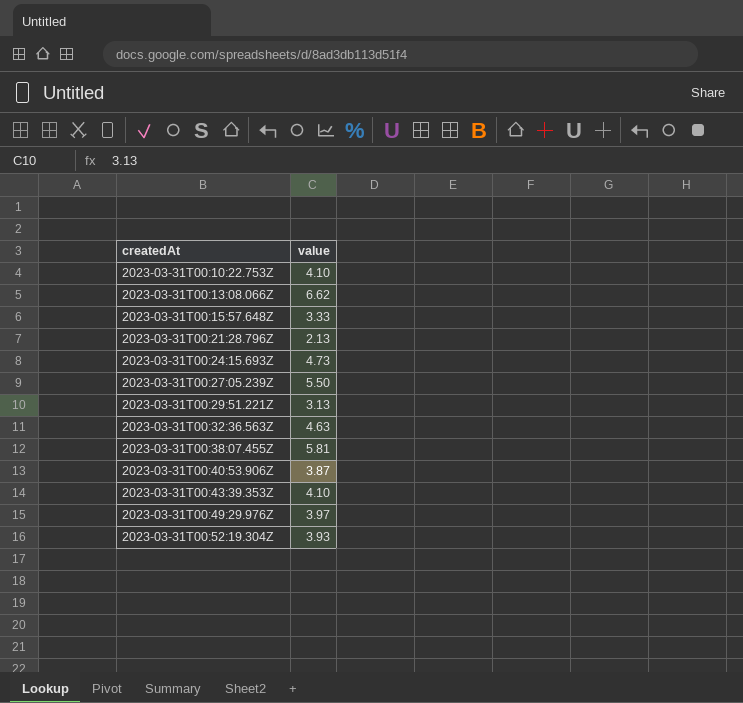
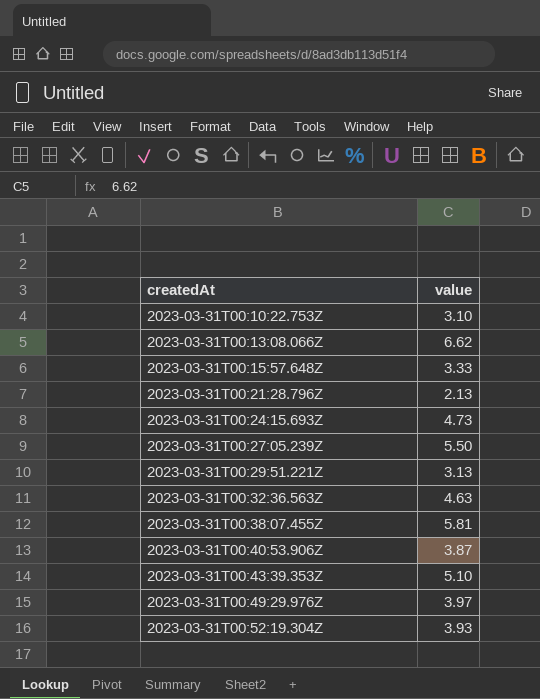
2023-03-31T00:10:22.753Z | value: 4.10 -> 3.10
2023-03-31T00:43:39.353Z | value: 4.10 -> 5.10

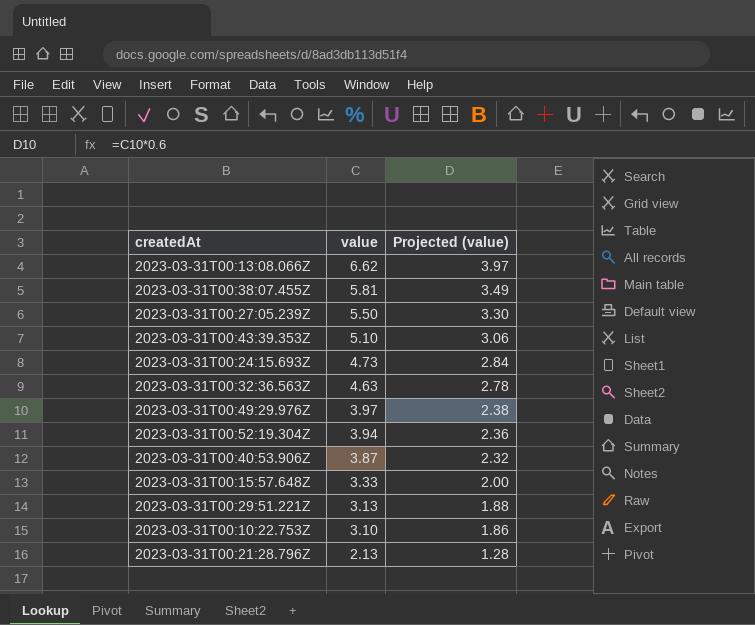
row order: createdAt ascending -> value descending
column Projected (value) | formula: none -> [value] * 0.6
2023-03-31T00:52:19.304Z | value: 3.93 -> 3.94

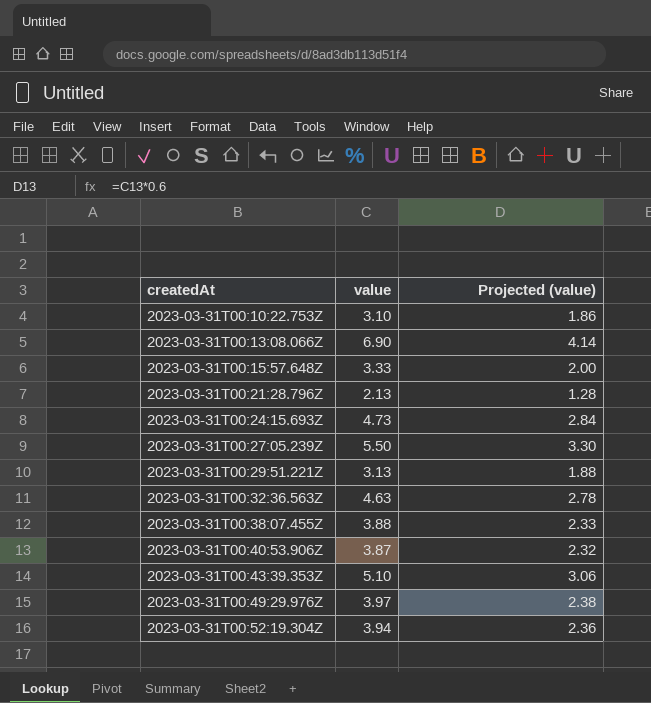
row order: value descending -> createdAt ascending
2023-03-31T00:13:08.066Z | value: 6.62 -> 6.90
2023-03-31T00:13:08.066Z | Projected (value): 3.97 -> 4.14
2023-03-31T00:38:07.455Z | value: 5.81 -> 3.88
2023-03-31T00:38:07.455Z | Projected (value): 3.49 -> 2.33

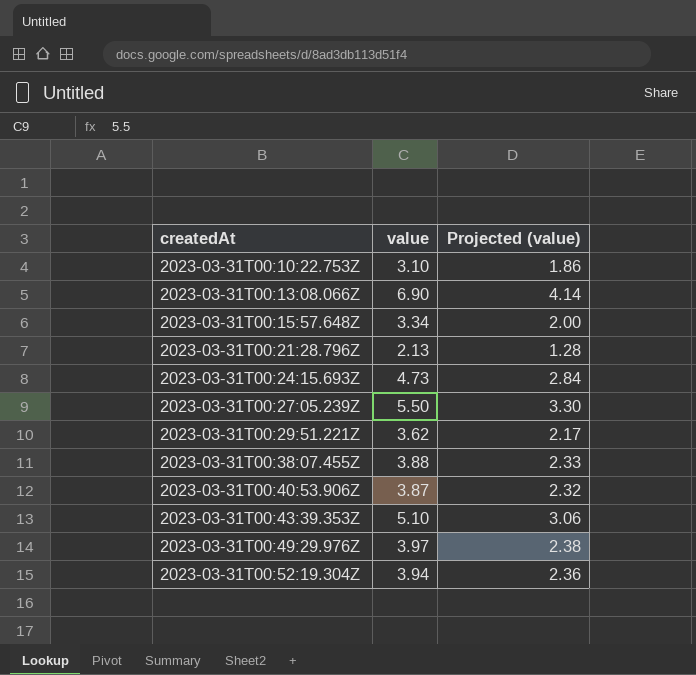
row 2023-03-31T00:32:36.563Z: 4.63 | 2.78 -> none
2023-03-31T00:15:57.648Z | value: 3.33 -> 3.34
2023-03-31T00:29:51.221Z | value: 3.13 -> 3.62
2023-03-31T00:29:51.221Z | Projected (value): 1.88 -> 2.17

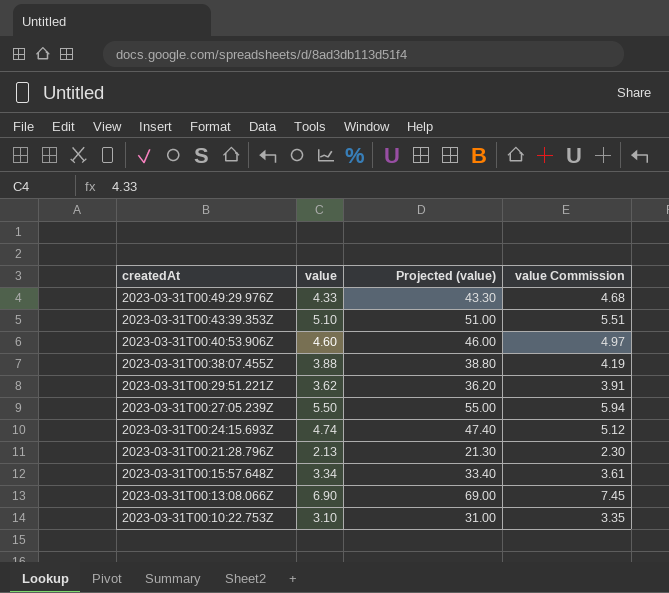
row order: createdAt ascending -> createdAt descending
column Projected (value) | formula: [value] * 0.6 -> [value] * 10
column value Commission | formula: none -> [value] * 1.08
row 2023-03-31T00:52:19.304Z: 3.94 | 2.36 -> none
2023-03-31T00:49:29.976Z | value: 3.97 -> 4.33
2023-03-31T00:40:53.906Z | value: 3.87 -> 4.60
2023-03-31T00:24:15.693Z | value: 4.73 -> 4.74

